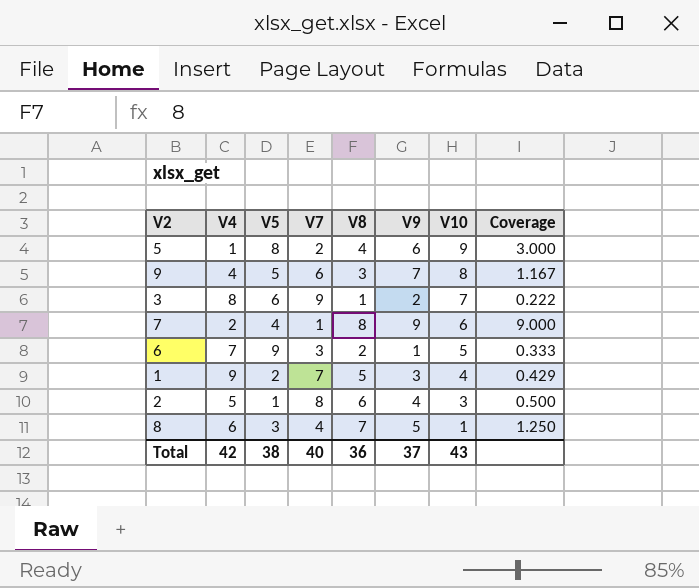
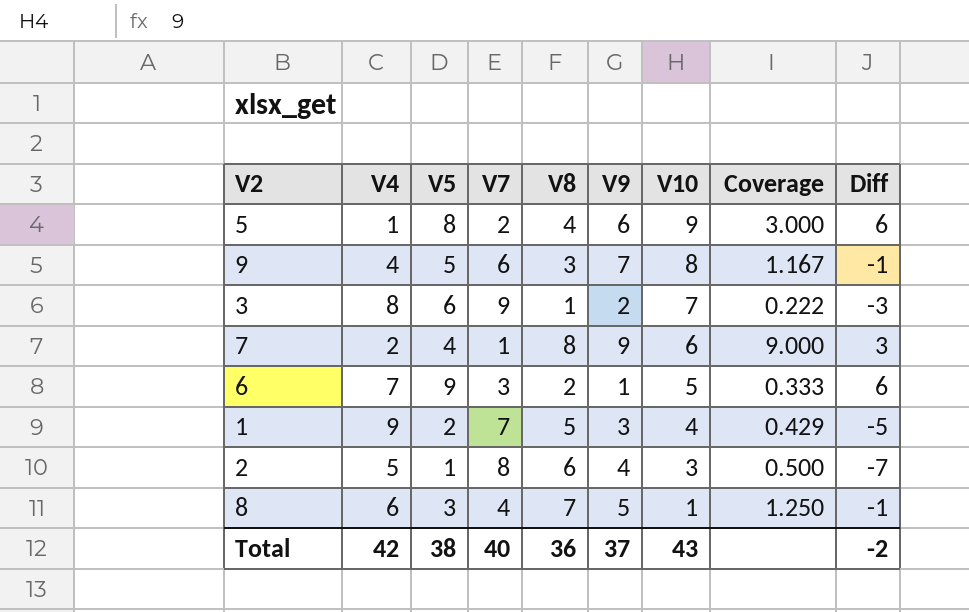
column Diff | formula: none -> [V5] - [V7]

